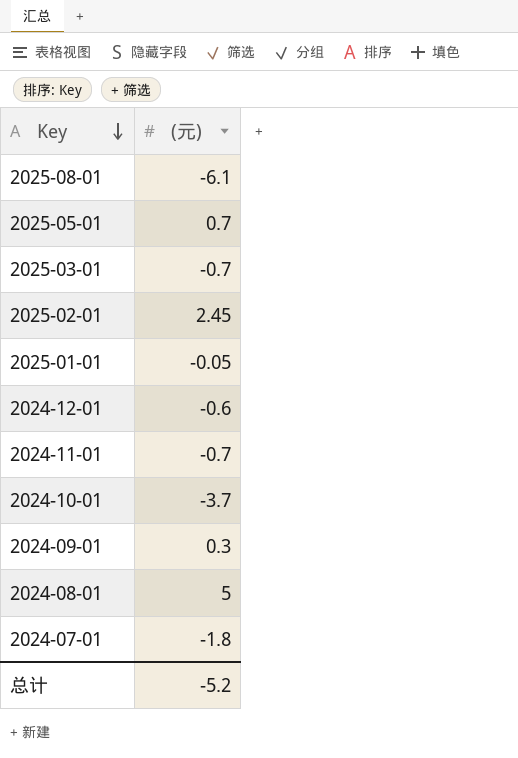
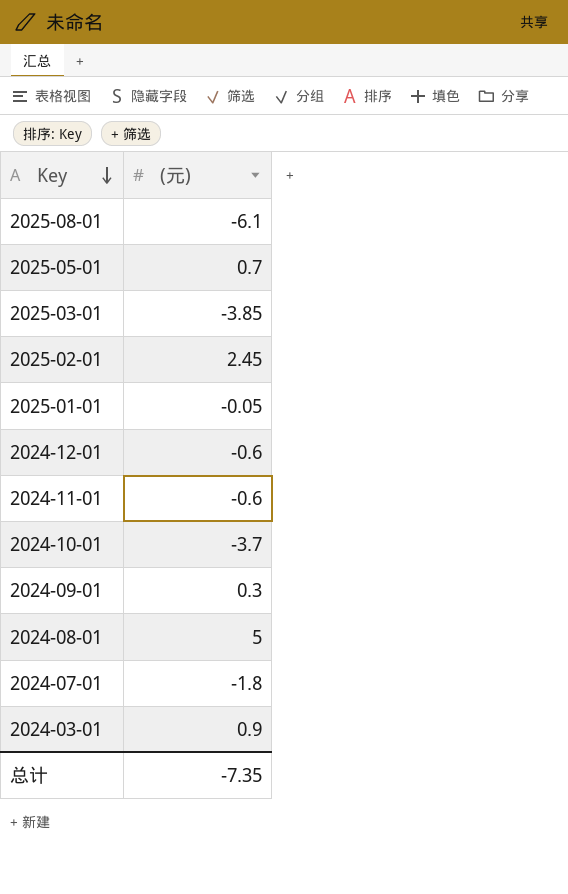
2025-03-01 | (元): -0.7 -> -3.85
2024-11-01 | (元): -0.7 -> -0.6
row 2024-03-01: none -> 0.9
总计 | (元): -5.2 -> -7.35

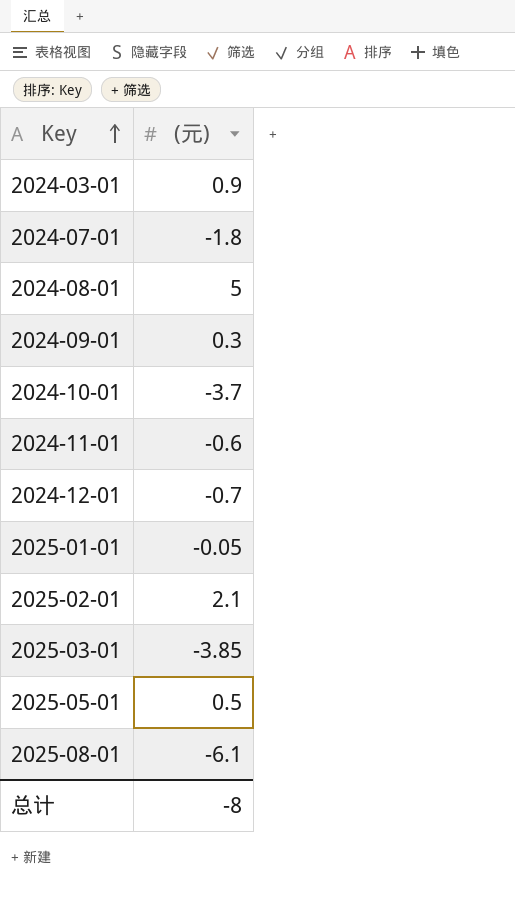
row order: Key descending -> Key ascending
2024-12-01 | (元): -0.6 -> -0.7
2025-02-01 | (元): 2.45 -> 2.1
2025-05-01 | (元): 0.7 -> 0.5
总计 | (元): -7.35 -> -8

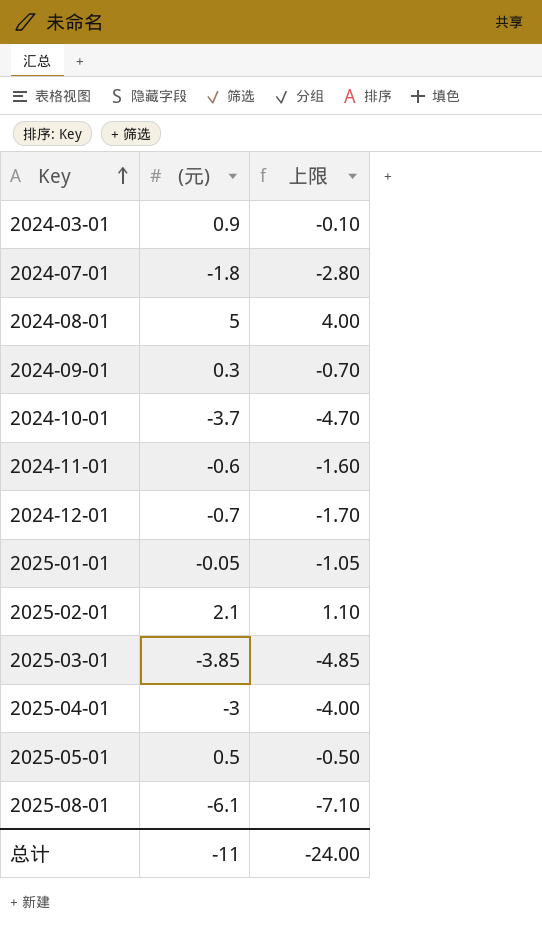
column 上限 | formula: none -> [(元)] - 1
row 2025-04-01: none -> -3 | -4.00
总计 | (元): -8 -> -11

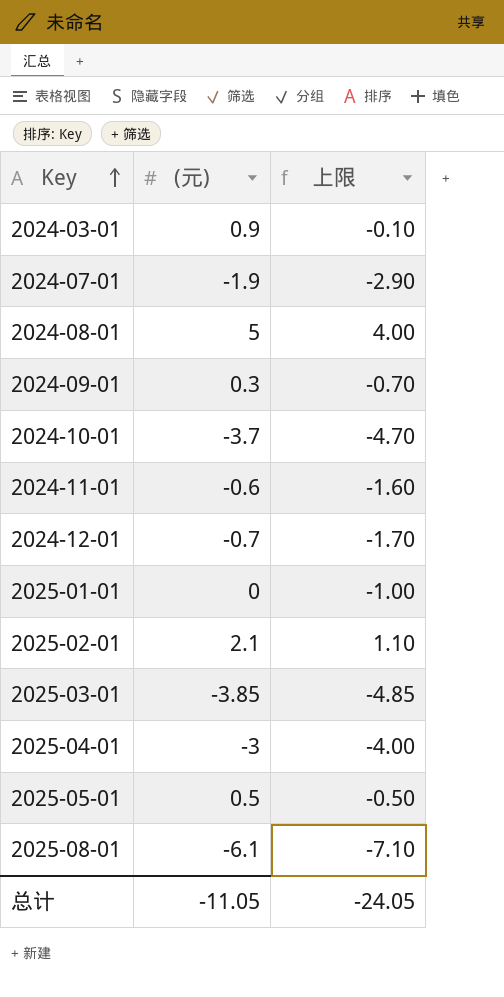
2024-07-01 | (元): -1.8 -> -1.9
2024-07-01 | 上限: -2.80 -> -2.90
2025-01-01 | (元): -0.05 -> 0
2025-01-01 | 上限: -1.05 -> -1.00
总计 | (元): -11 -> -11.05
总计 | 上限: -24.00 -> -24.05

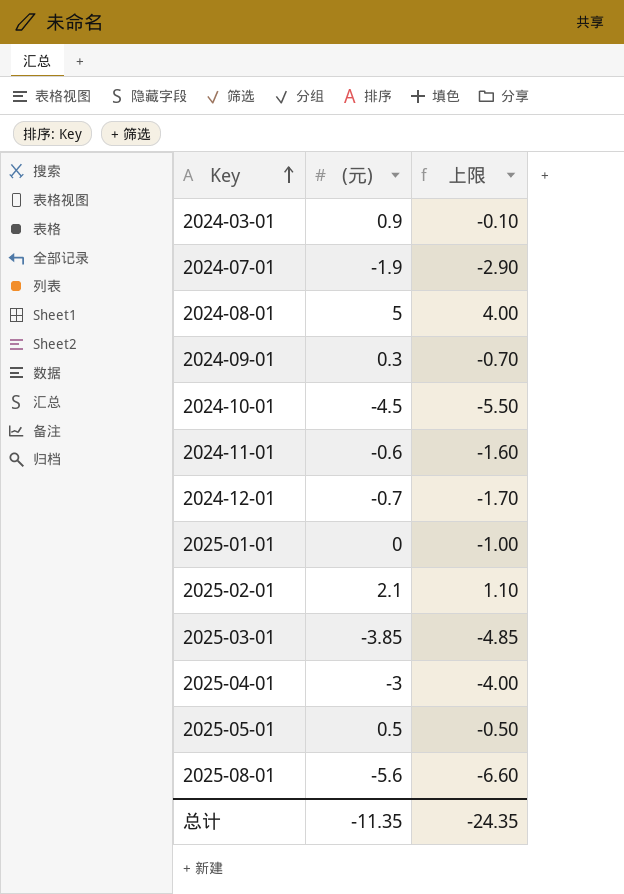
2024-10-01 | (元): -3.7 -> -4.5
2024-10-01 | 上限: -4.70 -> -5.50
2025-08-01 | (元): -6.1 -> -5.6
2025-08-01 | 上限: -7.10 -> -6.60
总计 | (元): -11.05 -> -11.35
总计 | 上限: -24.05 -> -24.35

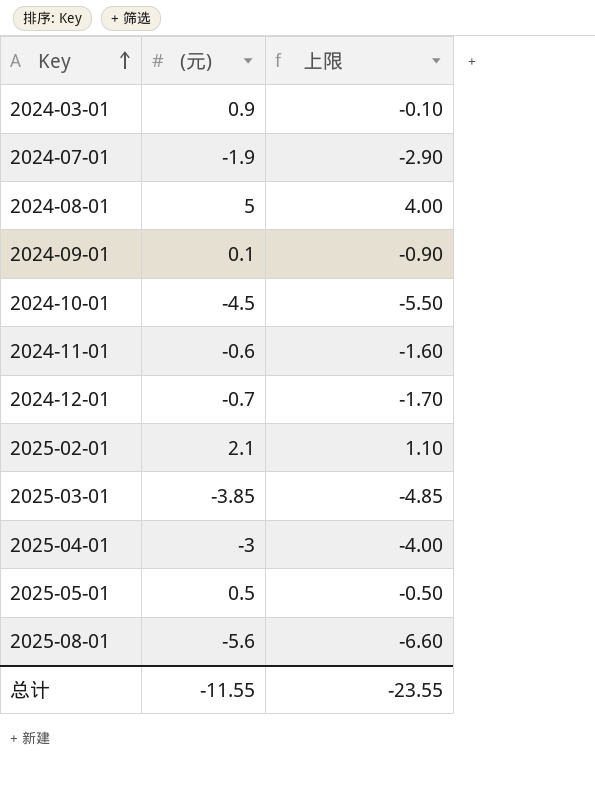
row 2025-01-01: 0 | -1.00 -> none
2024-09-01 | (元): 0.3 -> 0.1
2024-09-01 | 上限: -0.70 -> -0.90
总计 | (元): -11.35 -> -11.55
总计 | 上限: -24.35 -> -23.55

